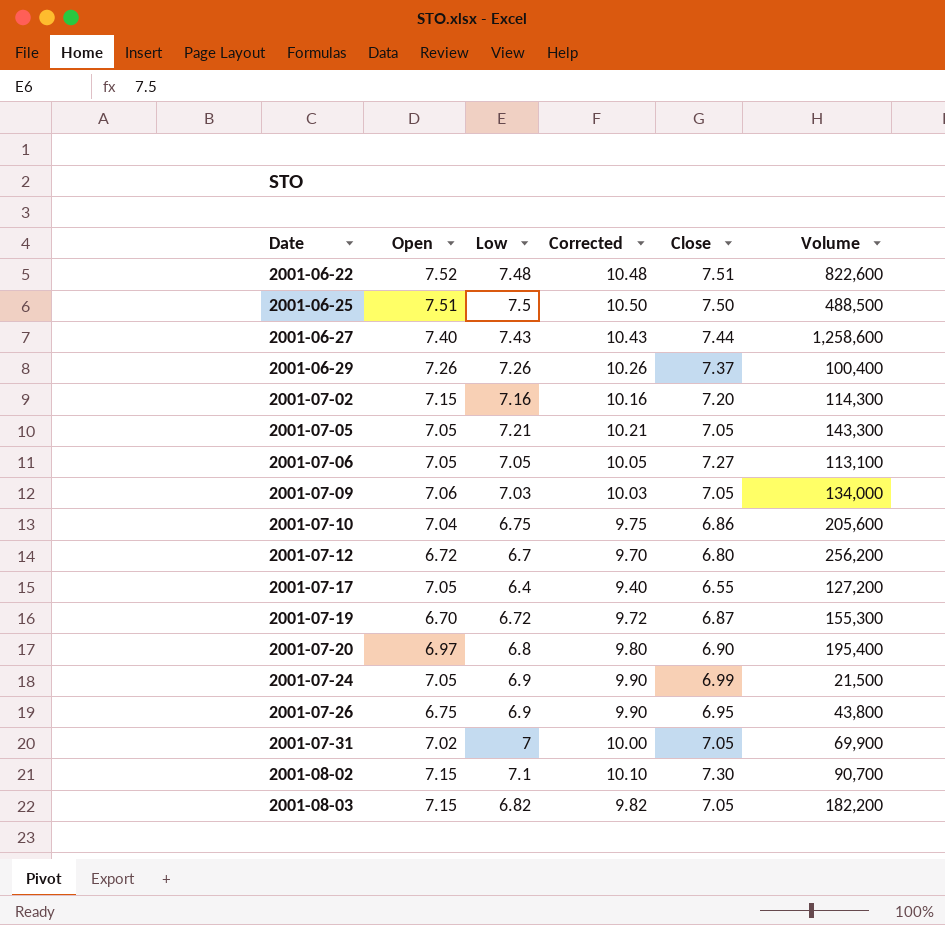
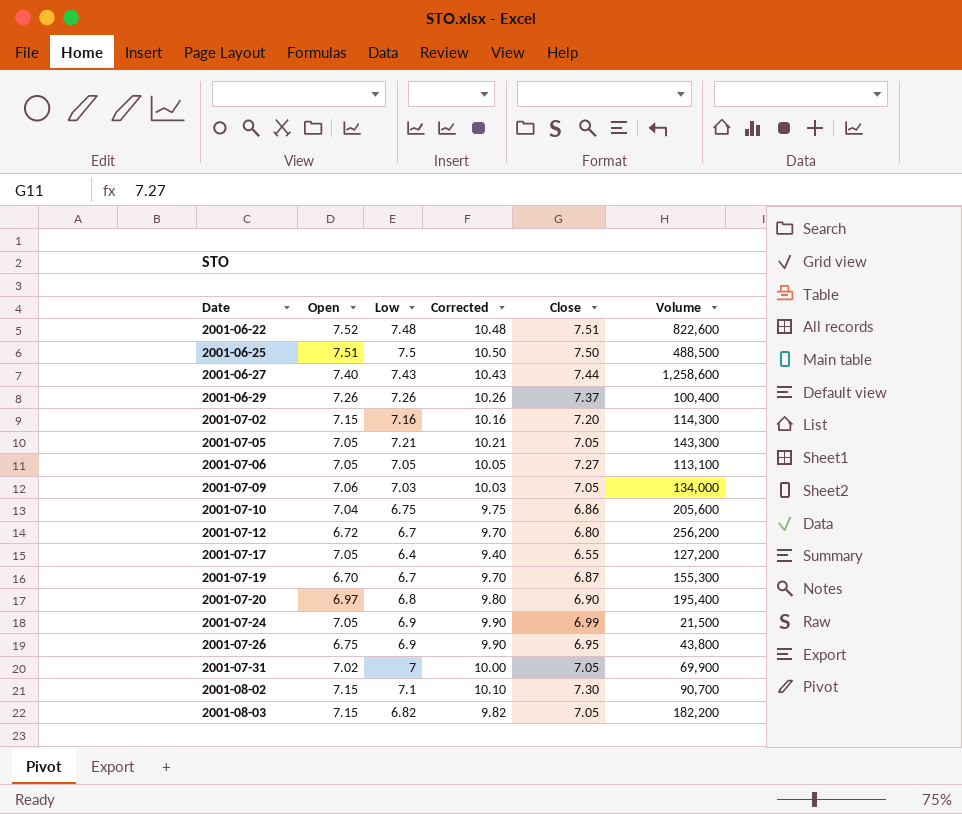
2001-07-19 | Low: 6.72 -> 6.7
2001-07-19 | Corrected: 9.72 -> 9.70

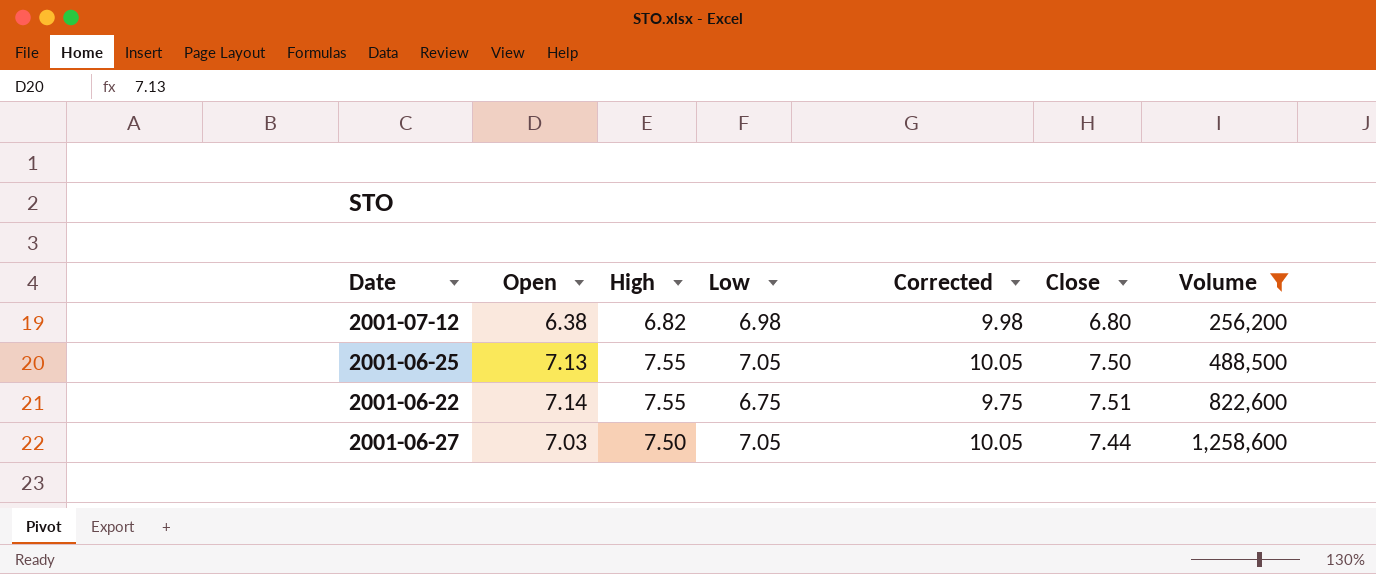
filter: none -> Volume >= 256,200
row order: Date ascending -> Volume ascending
column High | position: none -> 3
2001-07-12 | Open: 6.72 -> 6.38
2001-07-12 | Low: 6.7 -> 6.98
2001-07-12 | Corrected: 9.70 -> 9.98
2001-06-25 | Open: 7.51 -> 7.13
2001-06-25 | Low: 7.5 -> 7.05
2001-06-25 | Corrected: 10.50 -> 10.05
2001-06-22 | Open: 7.52 -> 7.14
2001-06-22 | Low: 7.48 -> 6.75
2001-06-22 | Corrected: 10.48 -> 9.75
2001-06-27 | Open: 7.40 -> 7.03
2001-06-27 | Low: 7.43 -> 7.05
2001-06-27 | Corrected: 10.43 -> 10.05

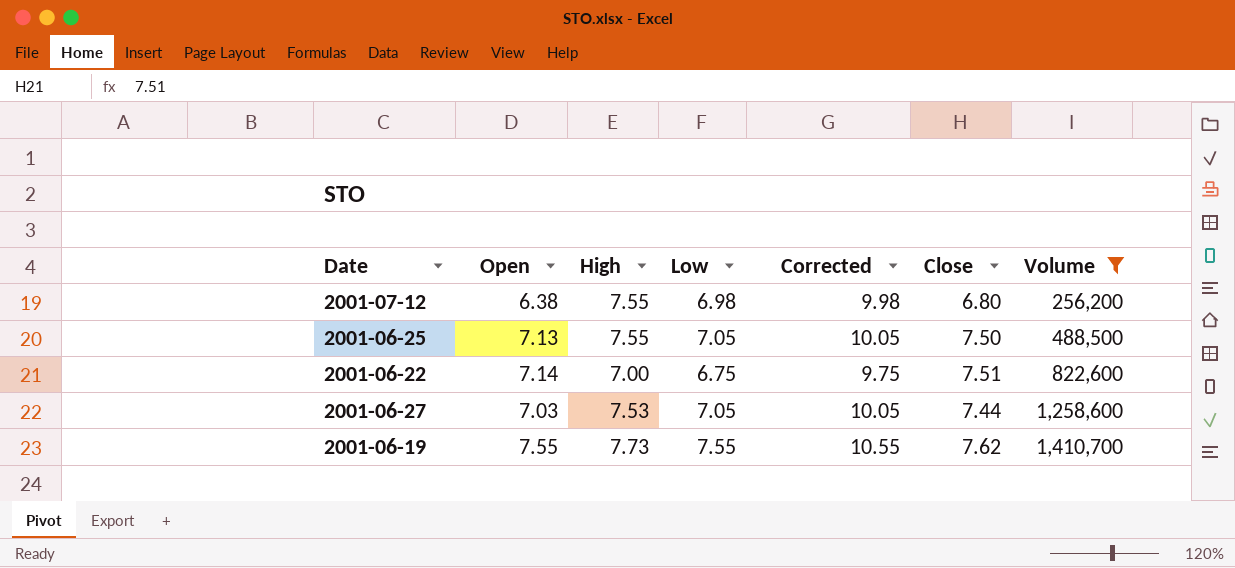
2001-07-12 | High: 6.82 -> 7.55
2001-06-22 | High: 7.55 -> 7.00
2001-06-27 | High: 7.50 -> 7.53
row 2001-06-19: none -> 7.55 | 7.73 | 7.55 | 10.55 | 7.62 | 1,410,700

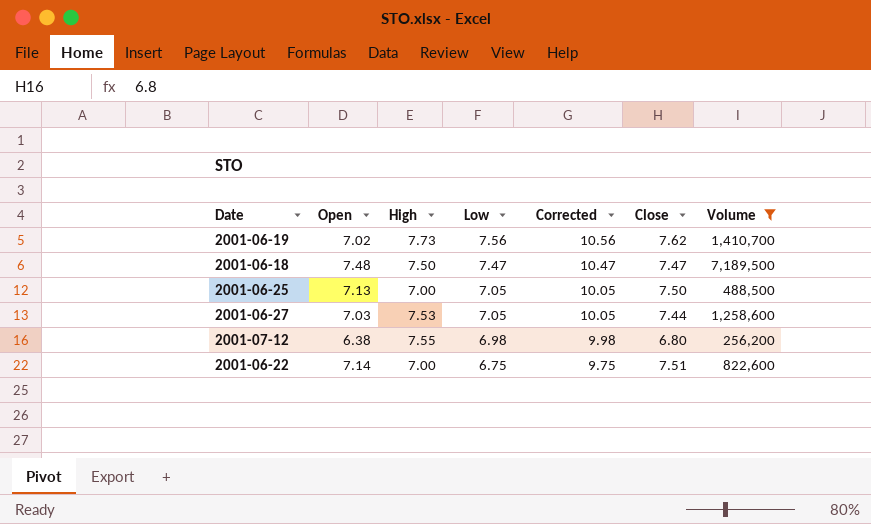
row order: Volume ascending -> Low descending
2001-06-19 | Open: 7.55 -> 7.02
2001-06-19 | Low: 7.55 -> 7.56
2001-06-19 | Corrected: 10.55 -> 10.56
row 2001-06-18: none -> 7.48 | 7.50 | 7.47 | 10.47 | 7.47 | 7,189,500
2001-06-25 | High: 7.55 -> 7.00

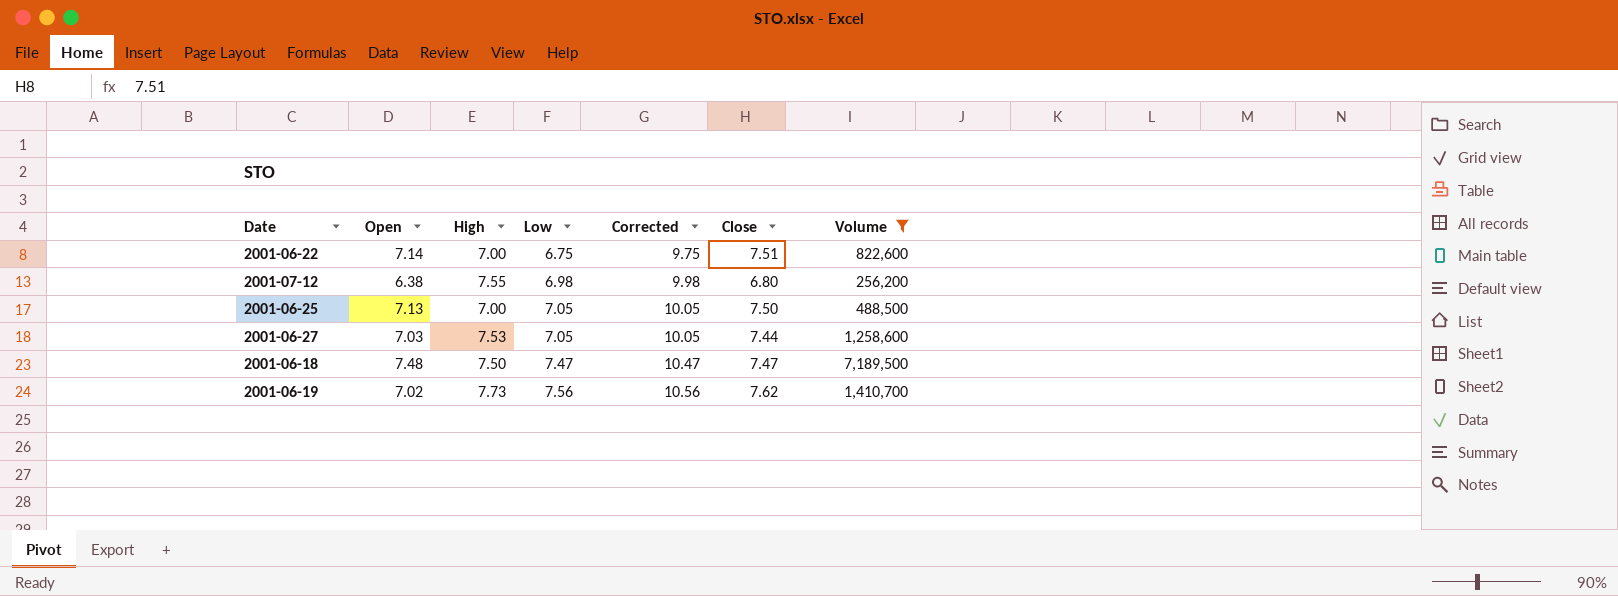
row order: Low descending -> Low ascending

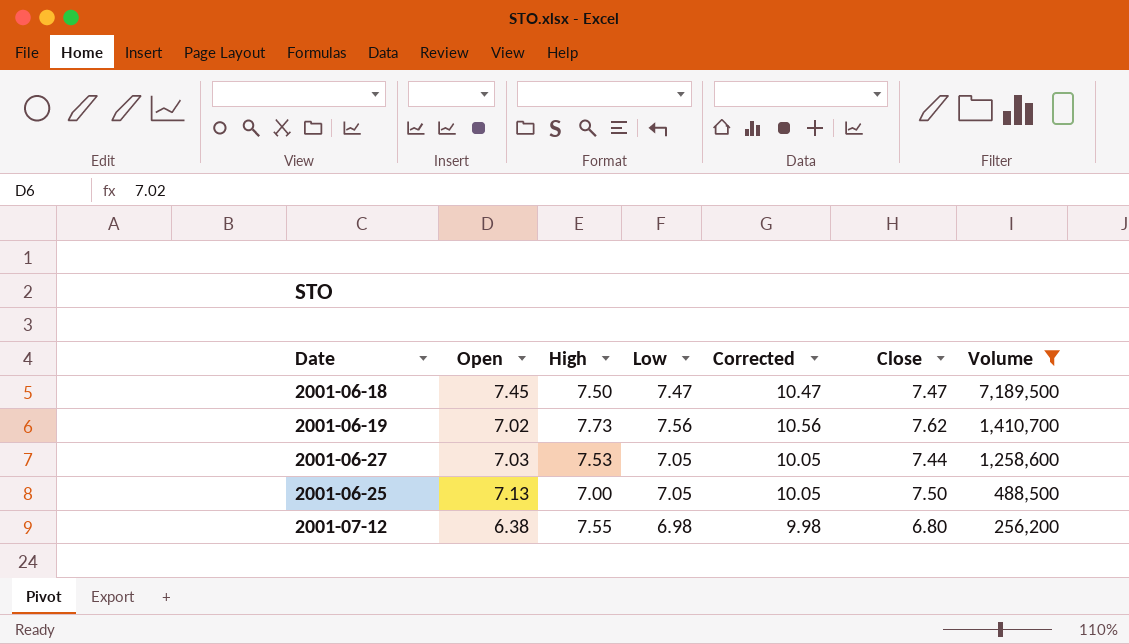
row order: Low ascending -> Volume descending
row 2001-06-22: 7.14 | 7.00 | 6.75 | 9.75 | 7.51 | 822,600 -> none
2001-06-18 | Open: 7.48 -> 7.45

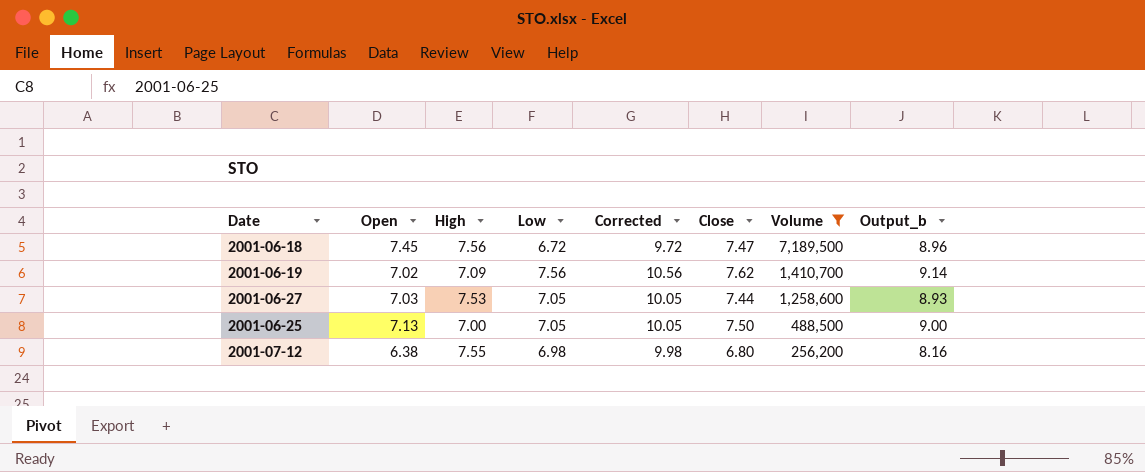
column Output_b | formula: none -> [Close] * 1.2
2001-06-18 | High: 7.50 -> 7.56
2001-06-18 | Low: 7.47 -> 6.72
2001-06-18 | Corrected: 10.47 -> 9.72
2001-06-19 | High: 7.73 -> 7.09

